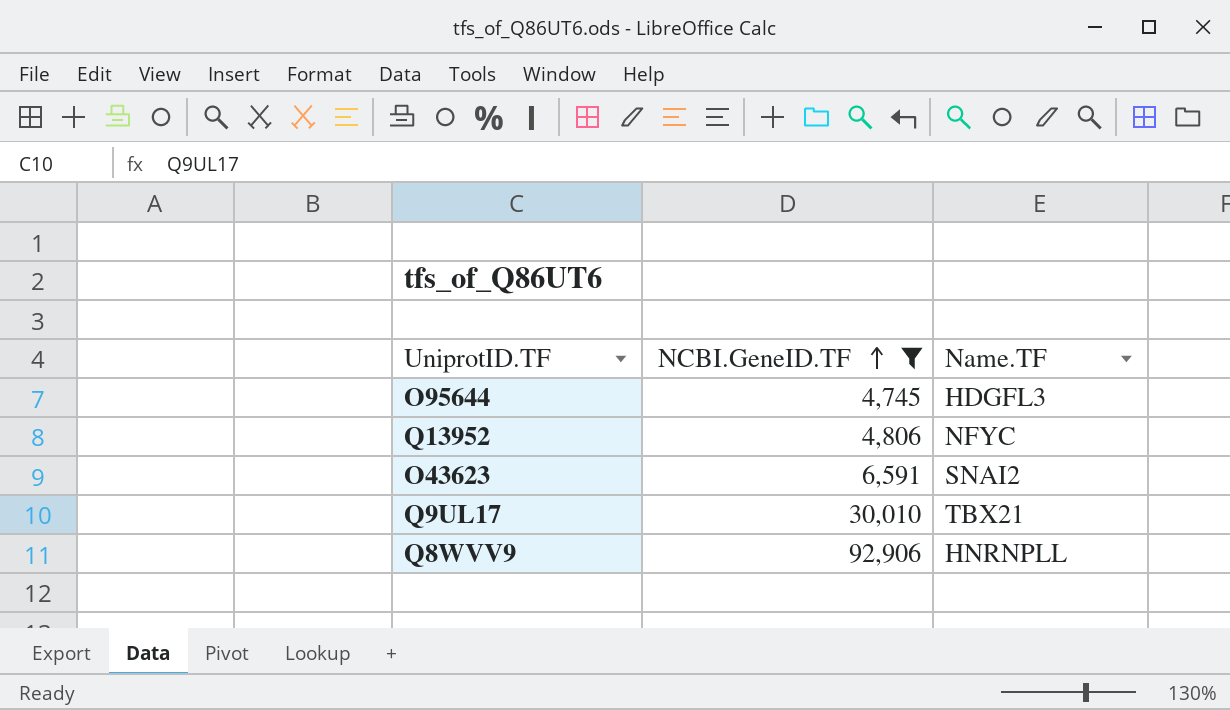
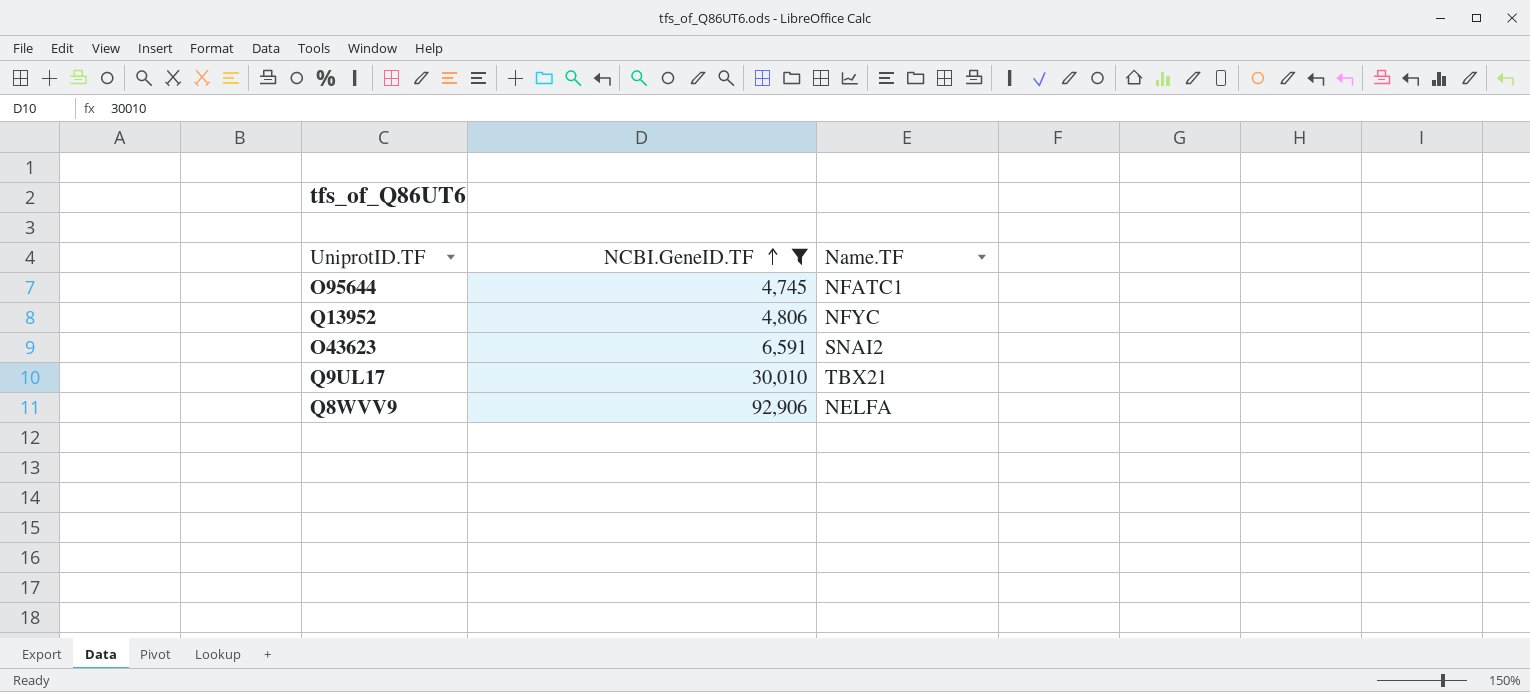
O95644 | Name.TF: HDGFL3 -> NFATC1
Q8WVV9 | Name.TF: HNRNPLL -> NELFA

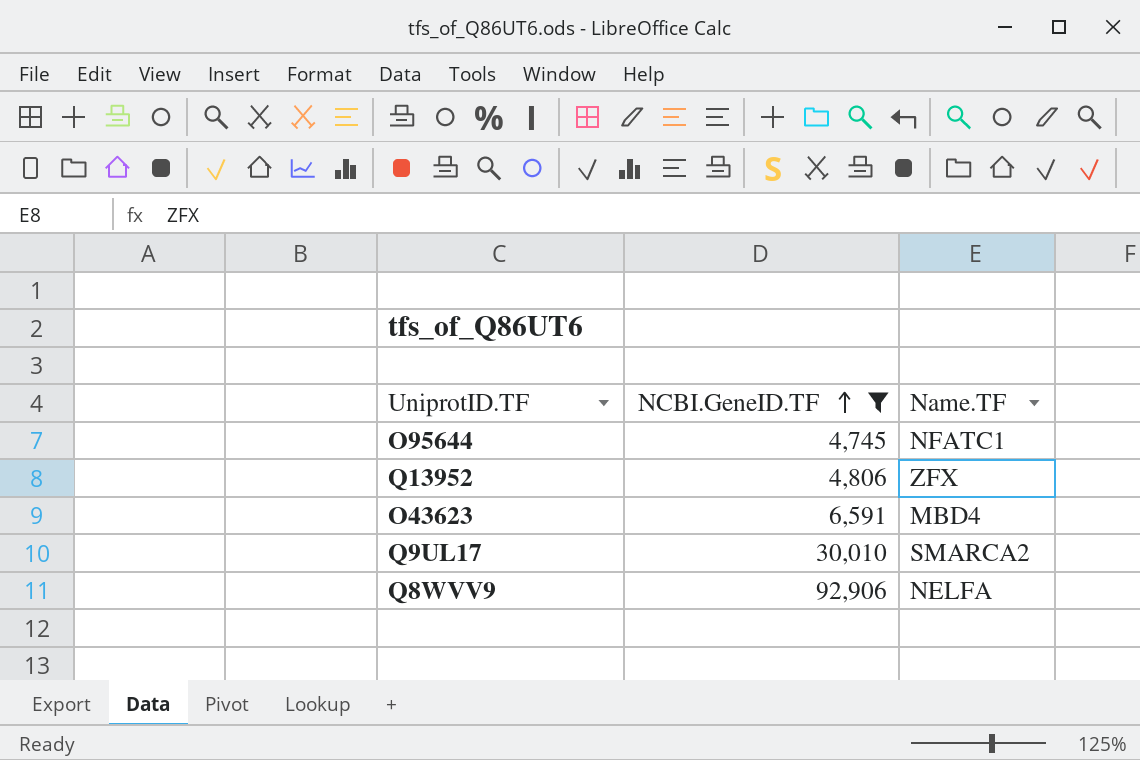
Q13952 | Name.TF: NFYC -> ZFX
O43623 | Name.TF: SNAI2 -> MBD4
Q9UL17 | Name.TF: TBX21 -> SMARCA2

